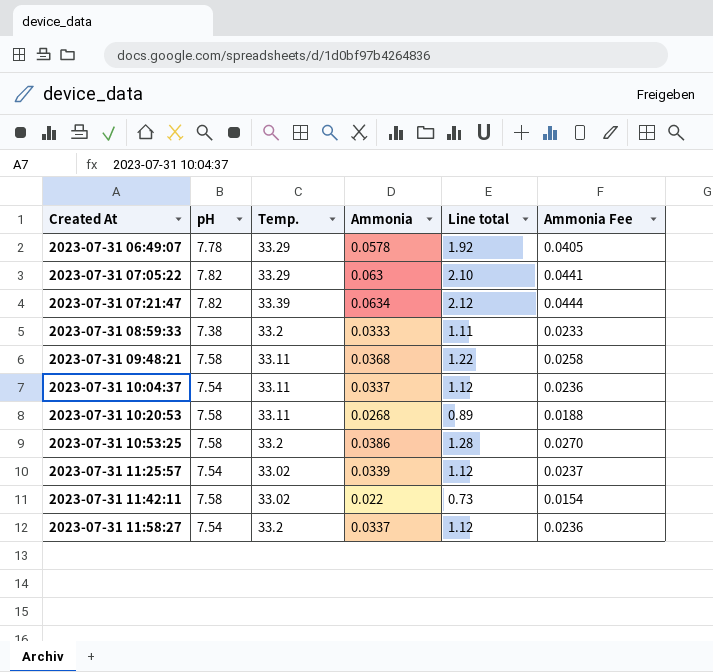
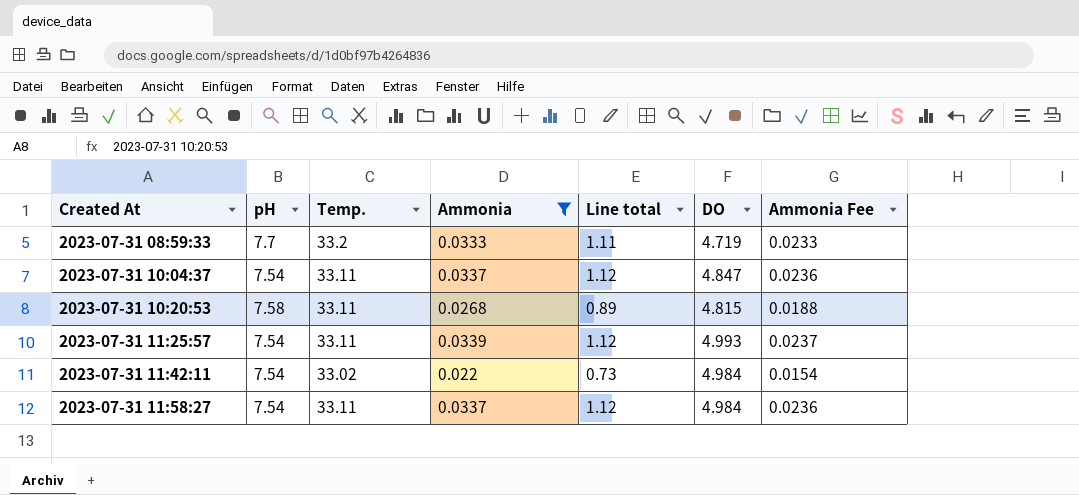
filter: none -> Ammonia <= 0.0339
column DO | position: none -> 6
2023-07-31 08:59:33 | pH: 7.38 -> 7.7
2023-07-31 11:25:57 | Temp.: 33.02 -> 33.11
2023-07-31 11:42:11 | pH: 7.58 -> 7.54
2023-07-31 11:58:27 | Temp.: 33.2 -> 33.11

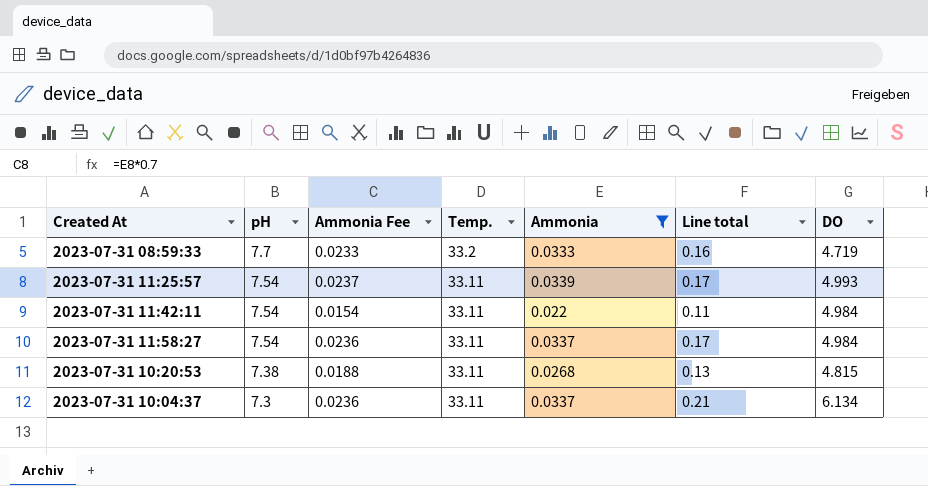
row order: Created At ascending -> pH descending
column Ammonia Fee | position: 7 -> 3
column Line total | formula: [Temp.] * [Ammonia] -> [Ammonia] * [DO]
2023-07-31 11:42:11 | Temp.: 33.02 -> 33.11
2023-07-31 10:20:53 | pH: 7.58 -> 7.38
2023-07-31 10:04:37 | pH: 7.54 -> 7.3
2023-07-31 10:04:37 | DO: 4.847 -> 6.134

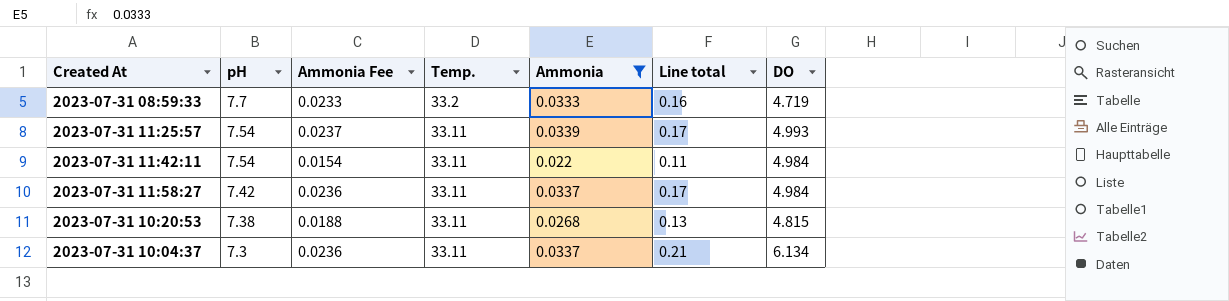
2023-07-31 11:58:27 | pH: 7.54 -> 7.42

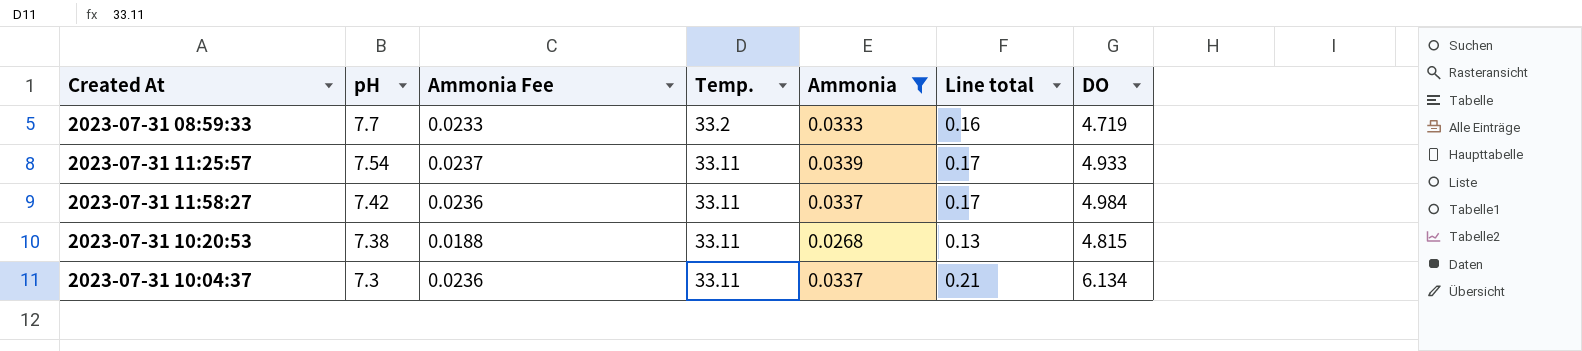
row 2023-07-31 11:42:11: 7.54 | 0.0154 | 33.11 | 0.022 | 0.11 | 4.984 -> none
2023-07-31 11:25:57 | DO: 4.993 -> 4.933

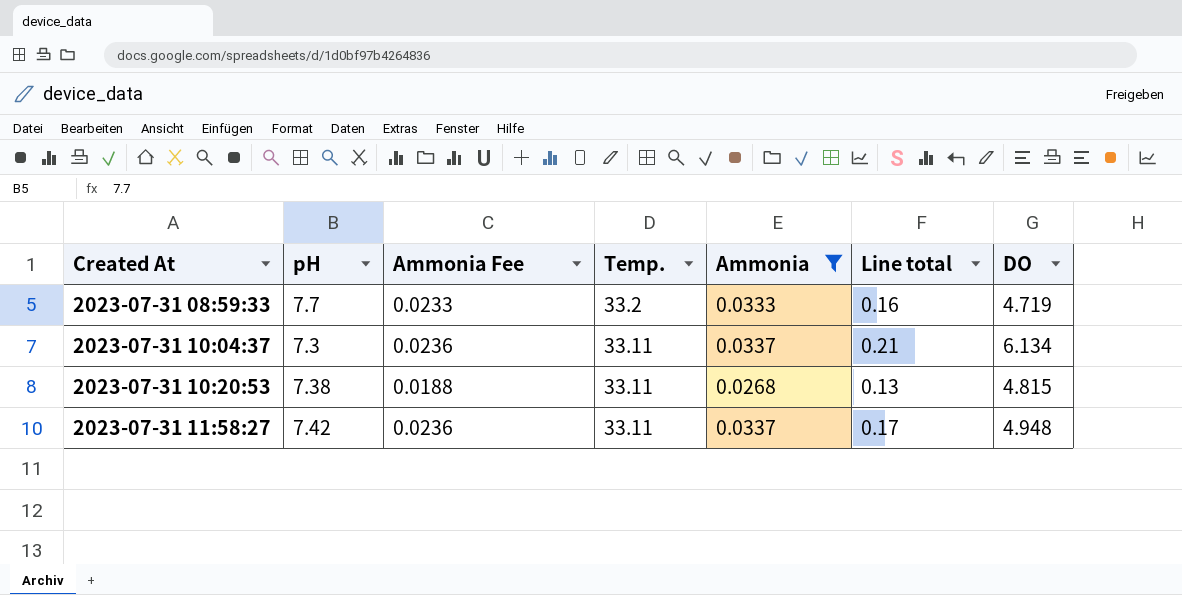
row order: pH descending -> Created At ascending
row 2023-07-31 11:25:57: 7.54 | 0.0237 | 33.11 | 0.0339 | 0.17 | 4.933 -> none
2023-07-31 11:58:27 | DO: 4.984 -> 4.948

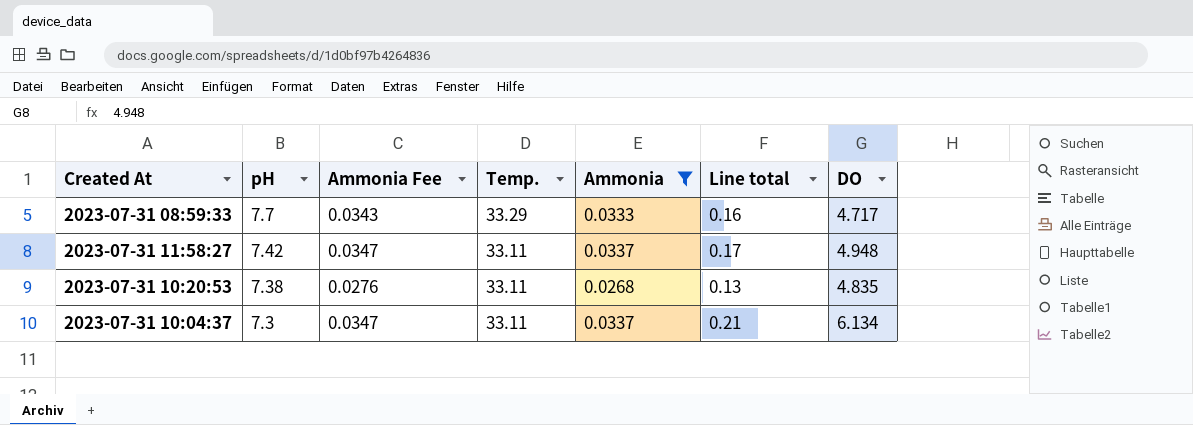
row order: Created At ascending -> pH descending
column Ammonia Fee | formula: [Ammonia] * 0.7 -> [Ammonia] * 1.03
2023-07-31 08:59:33 | Temp.: 33.2 -> 33.29
2023-07-31 08:59:33 | DO: 4.719 -> 4.717
2023-07-31 10:20:53 | DO: 4.815 -> 4.835

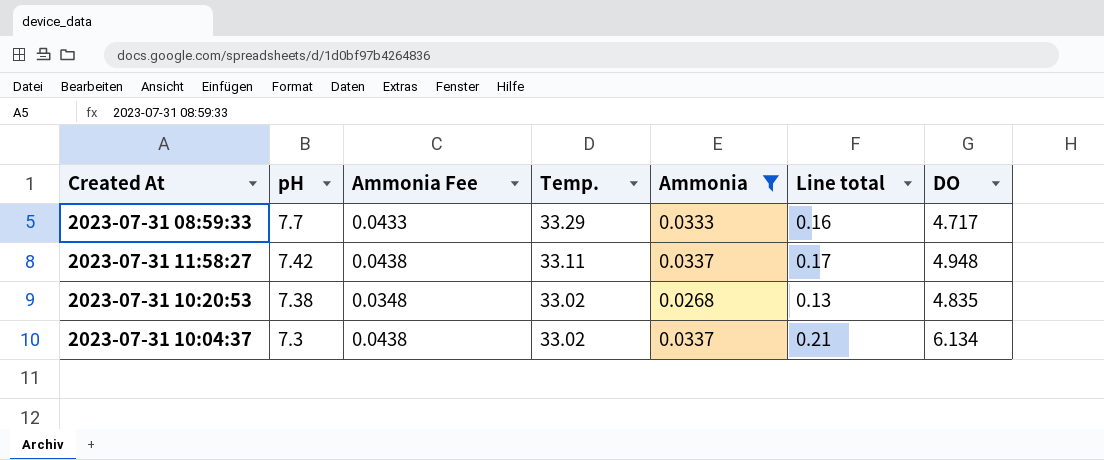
column Ammonia Fee | formula: [Ammonia] * 1.03 -> [Ammonia] * 1.3
2023-07-31 10:20:53 | Temp.: 33.11 -> 33.02
2023-07-31 10:04:37 | Temp.: 33.11 -> 33.02

